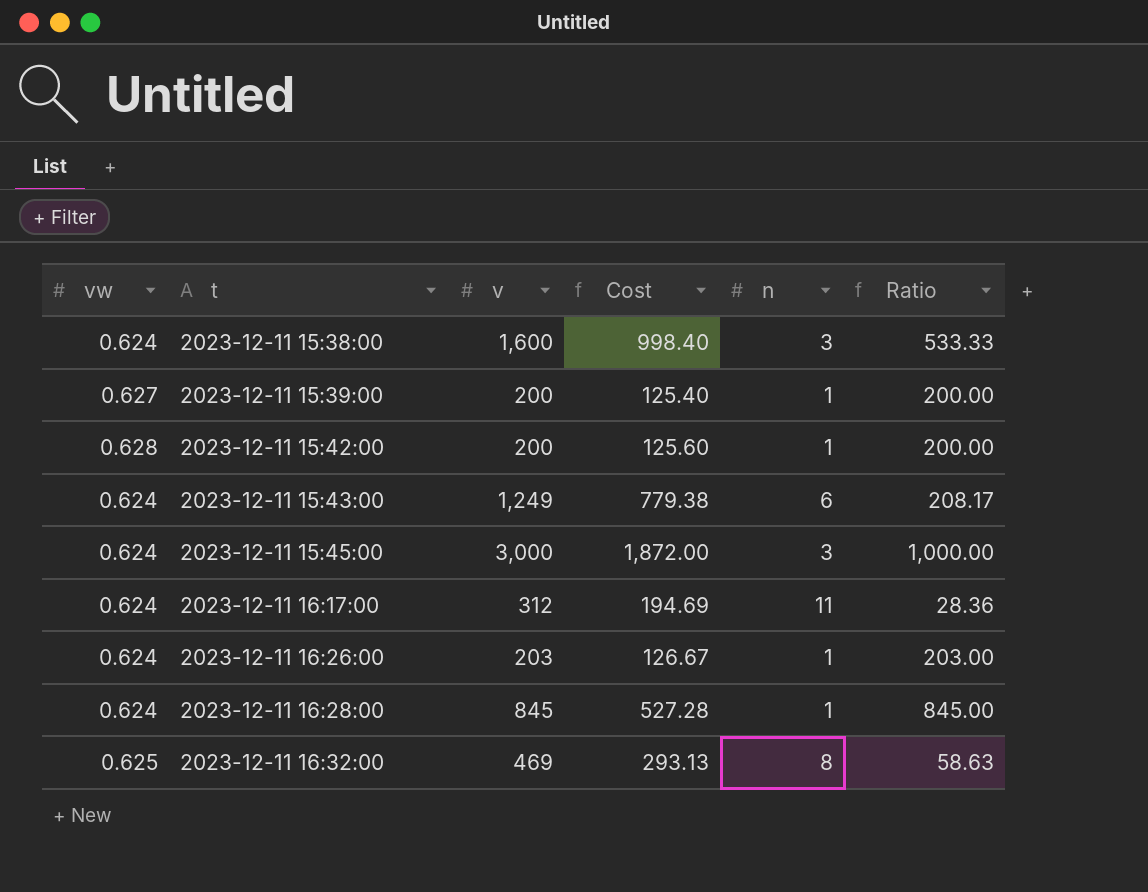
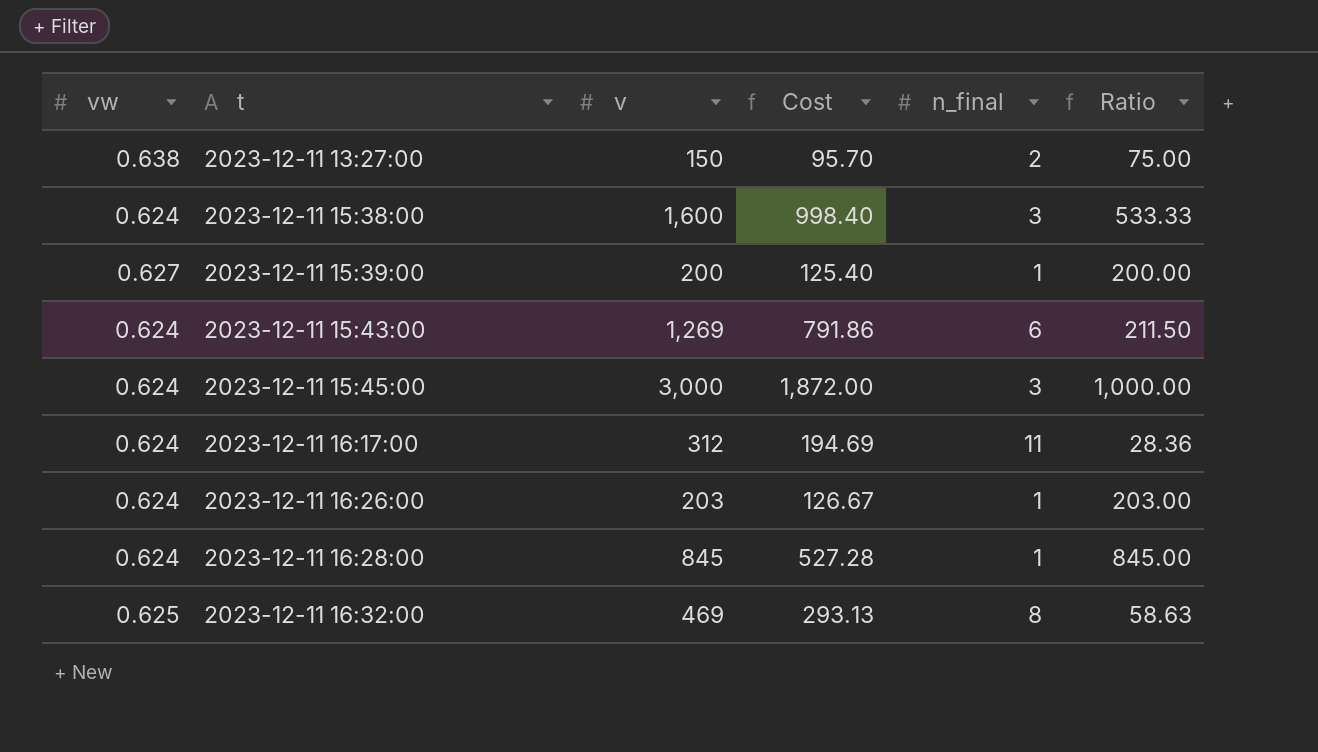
column name: n -> n_final
row 2023-12-11 15:42:00: 0.628 | 200 | 125.60 | 1 | 200.00 -> none
row 2023-12-11 13:27:00: none -> 0.638 | 150 | 95.70 | 2 | 75.00
2023-12-11 15:43:00 | v: 1,249 -> 1,269
2023-12-11 15:43:00 | Cost: 779.38 -> 791.86
2023-12-11 15:43:00 | Ratio: 208.17 -> 211.50

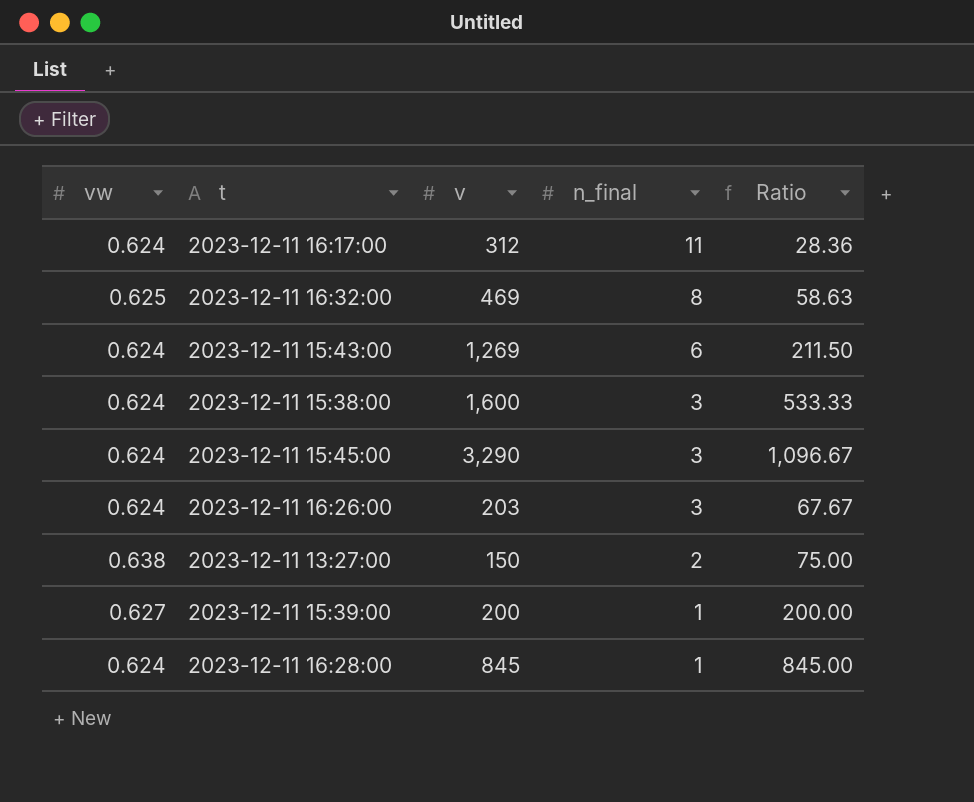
row order: t ascending -> n_final descending
column Cost | formula: [vw] * [v] -> none
2023-12-11 15:45:00 | v: 3,000 -> 3,290
2023-12-11 15:45:00 | Ratio: 1,000.00 -> 1,096.67
2023-12-11 16:26:00 | n_final: 1 -> 3
2023-12-11 16:26:00 | Ratio: 203.00 -> 67.67

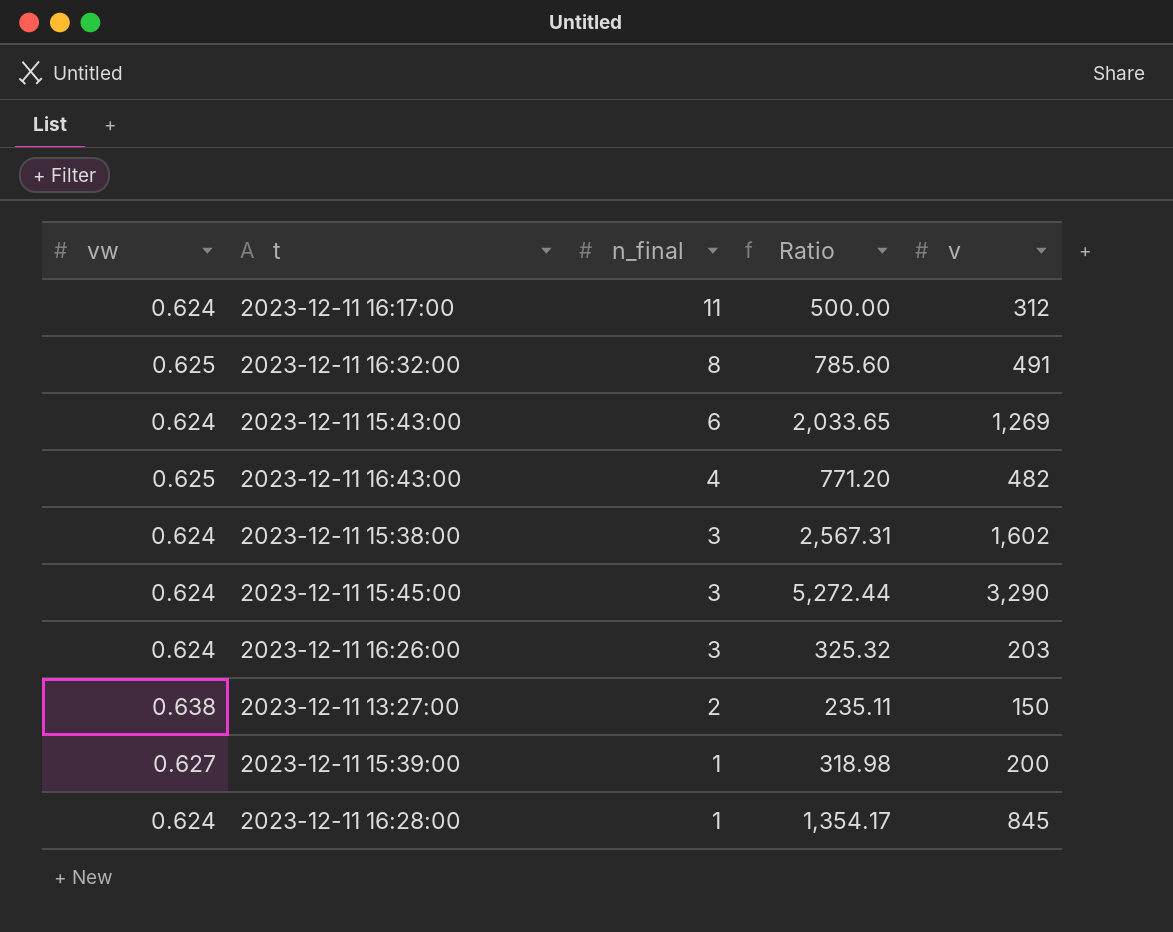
column Ratio | formula: [v] / [n_final] -> [v] / [vw]
column v | position: 3 -> 5
2023-12-11 16:32:00 | v: 469 -> 491
row 2023-12-11 16:43:00: none -> 0.625 | 4 | 771.20 | 482
2023-12-11 15:38:00 | v: 1,600 -> 1,602

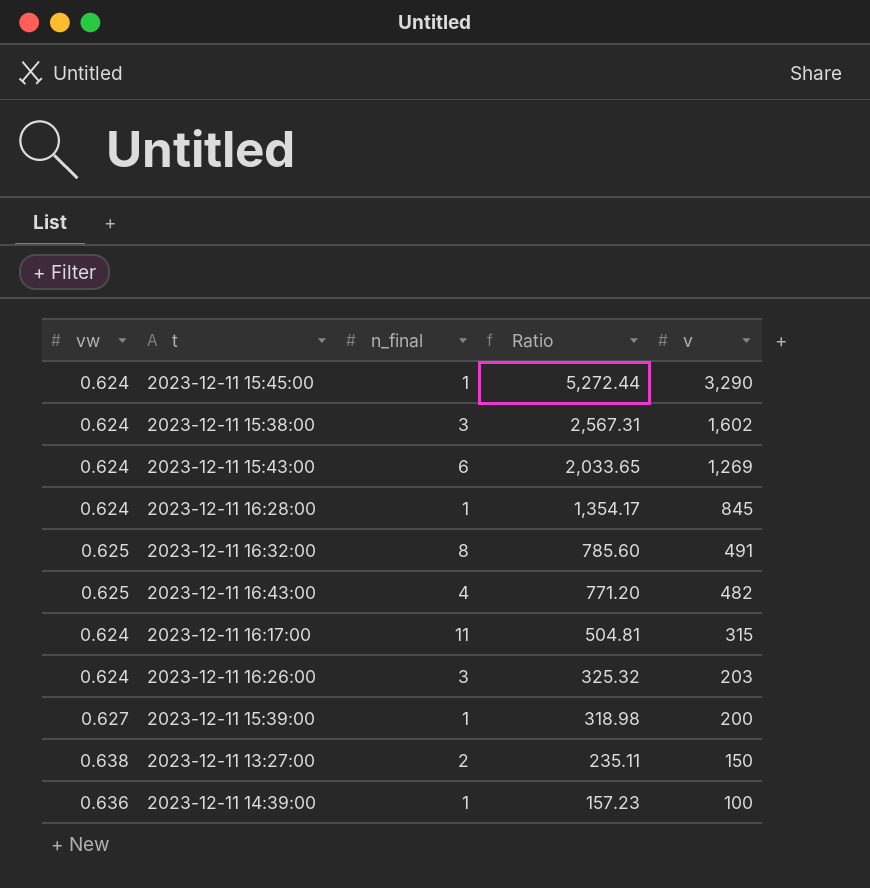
row order: n_final descending -> Ratio descending
2023-12-11 15:45:00 | n_final: 3 -> 1
2023-12-11 16:17:00 | Ratio: 500.00 -> 504.81
2023-12-11 16:17:00 | v: 312 -> 315
row 2023-12-11 14:39:00: none -> 0.636 | 1 | 157.23 | 100

